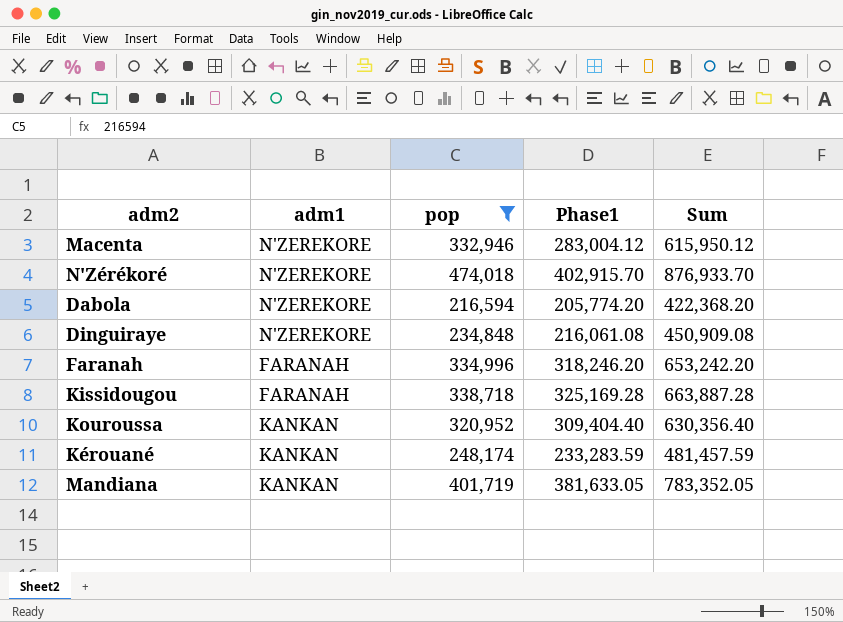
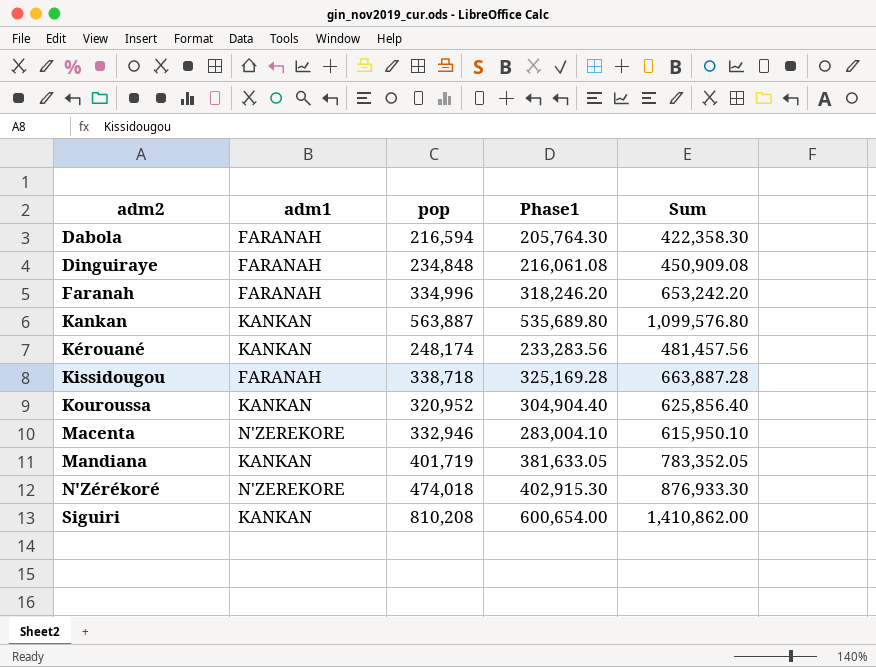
filter: pop <= 474,018 -> none
row order: none -> adm2 ascending
Dabola | adm1: N'ZEREKORE -> FARANAH
Dabola | Phase1: 205,774.20 -> 205,764.30
Dabola | Sum: 422,368.20 -> 422,358.30
Dinguiraye | adm1: N'ZEREKORE -> FARANAH
Kérouané | Phase1: 233,283.59 -> 233,283.56
Kérouané | Sum: 481,457.59 -> 481,457.56
Kouroussa | Phase1: 309,404.40 -> 304,904.40
Kouroussa | Sum: 630,356.40 -> 625,856.40
Macenta | Phase1: 283,004.12 -> 283,004.10
Macenta | Sum: 615,950.12 -> 615,950.10
N'Zérékoré | Phase1: 402,915.70 -> 402,915.30
N'Zérékoré | Sum: 876,933.70 -> 876,933.30

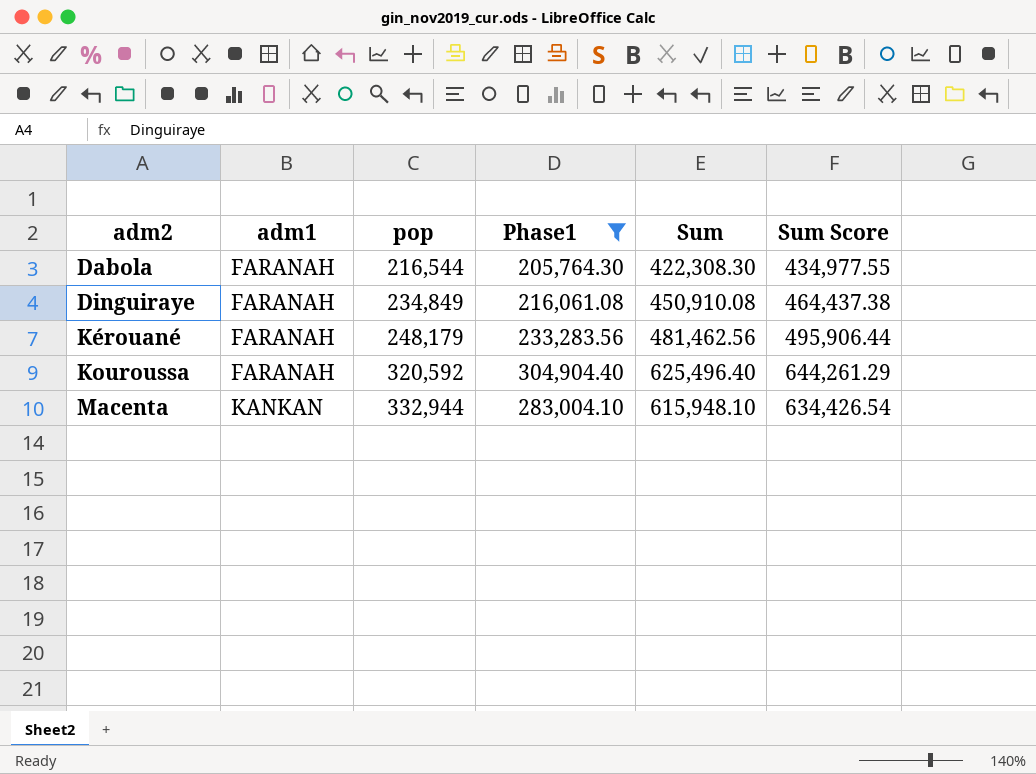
filter: none -> Phase1 <= 304,904.40
column Sum Score | formula: none -> [Sum] * 1.03
Dabola | pop: 216,594 -> 216,544
Dabola | Sum: 422,358.30 -> 422,308.30
Dinguiraye | pop: 234,848 -> 234,849
Dinguiraye | Sum: 450,909.08 -> 450,910.08
Kérouané | adm1: KANKAN -> FARANAH
Kérouané | pop: 248,174 -> 248,179
Kérouané | Sum: 481,457.56 -> 481,462.56
Kouroussa | adm1: KANKAN -> FARANAH
Kouroussa | pop: 320,952 -> 320,592
Kouroussa | Sum: 625,856.40 -> 625,496.40
Macenta | adm1: N'ZEREKORE -> KANKAN
Macenta | pop: 332,946 -> 332,944
Macenta | Sum: 615,950.10 -> 615,948.10

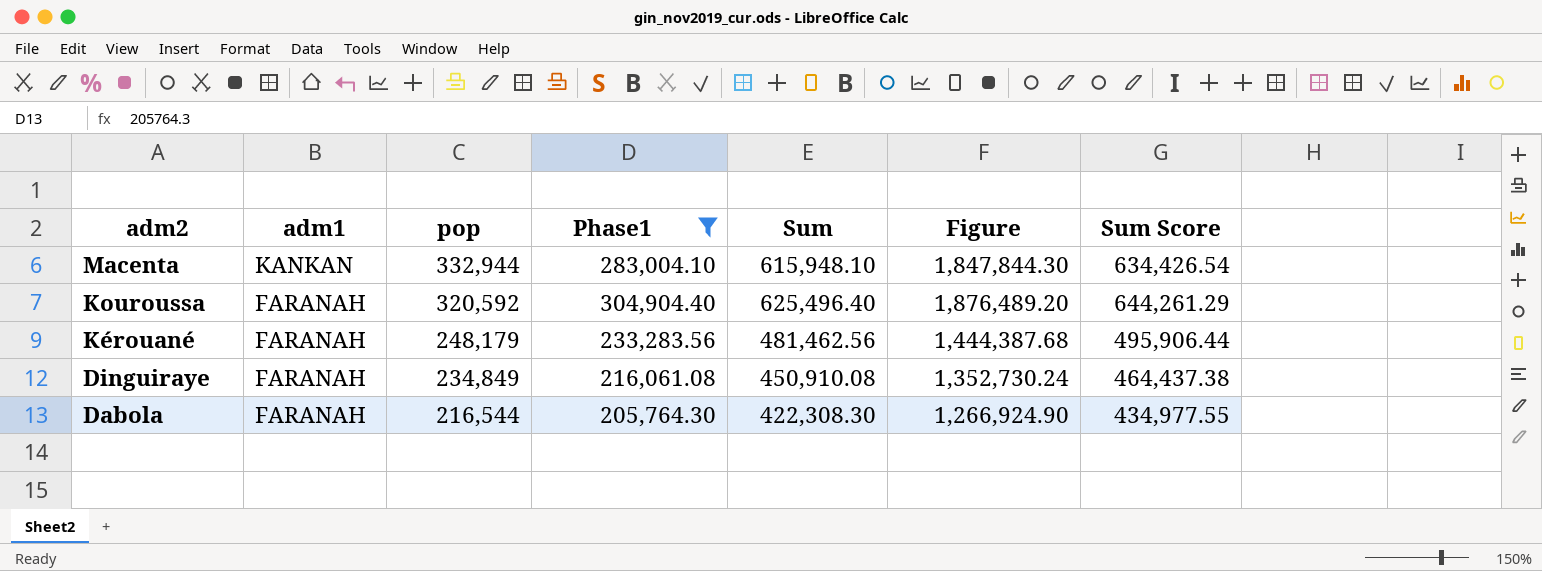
row order: adm2 ascending -> adm2 descending
column Figure | formula: none -> [Sum] * 3

